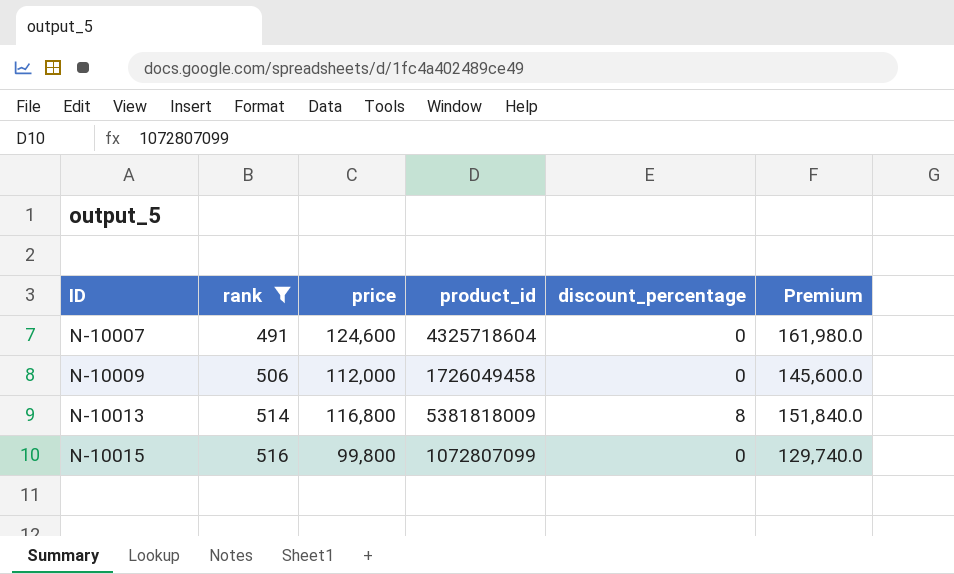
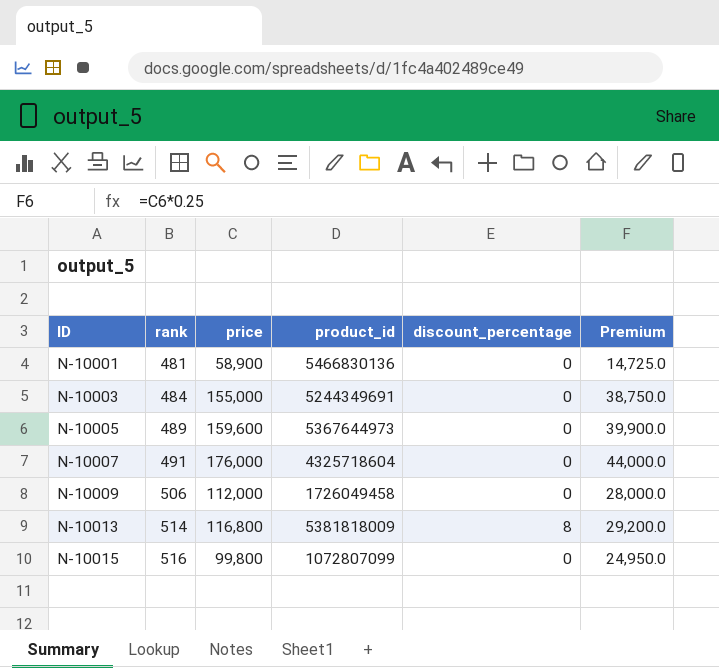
filter: rank >= 491 -> none
column Premium | formula: [price] * 1.3 -> [price] * 0.25
N-10007 | price: 124,600 -> 176,000

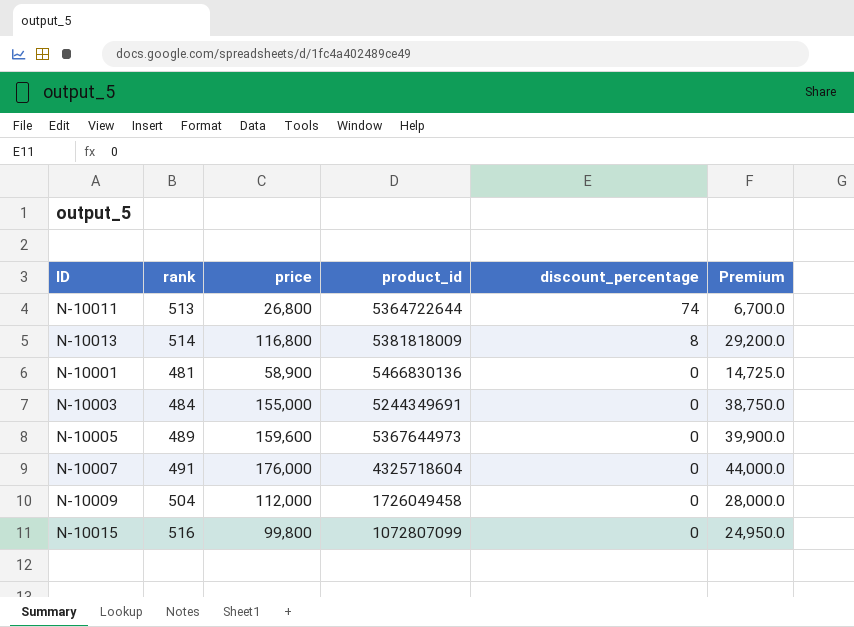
row order: ID ascending -> discount_percentage descending
row N-10011: none -> 513 | 26,800 | 5364722644 | 74 | 6,700.0
N-10009 | rank: 506 -> 504

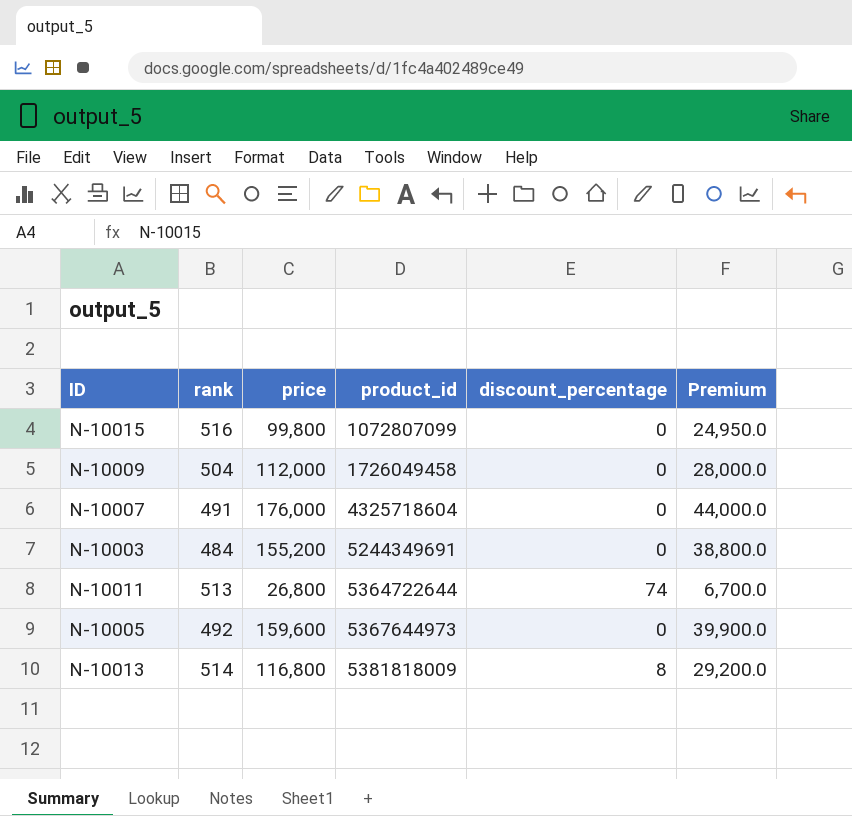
row order: discount_percentage descending -> product_id ascending
row N-10001: 481 | 58,900 | 5466830136 | 0 | 14,725.0 -> none
N-10003 | price: 155,000 -> 155,200
N-10003 | Premium: 38,750.0 -> 38,800.0
N-10005 | rank: 489 -> 492

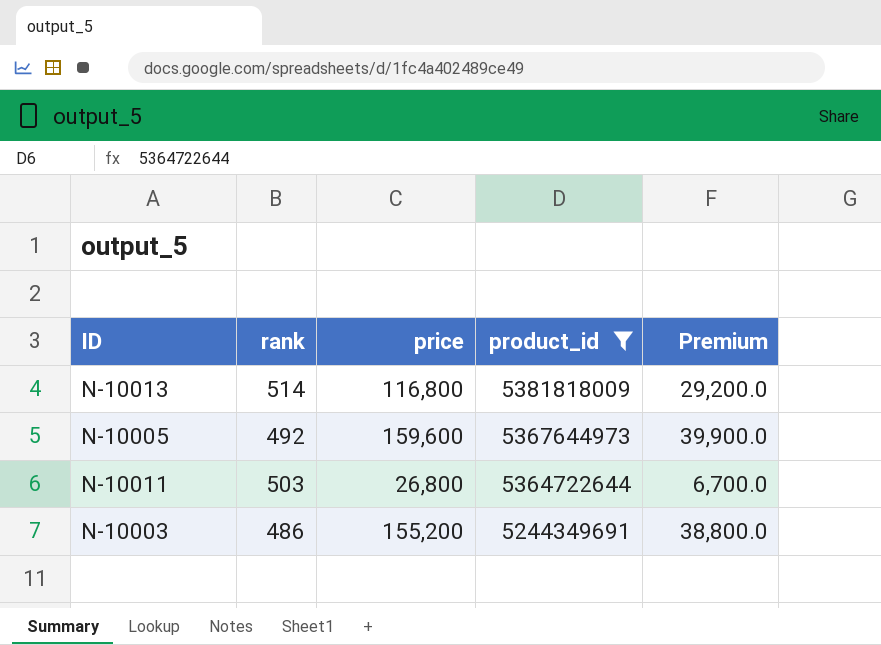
filter: none -> product_id >= 5244349691
row order: product_id ascending -> product_id descending
column discount_percentage | position: 5 -> none
N-10011 | rank: 513 -> 503
N-10003 | rank: 484 -> 486

